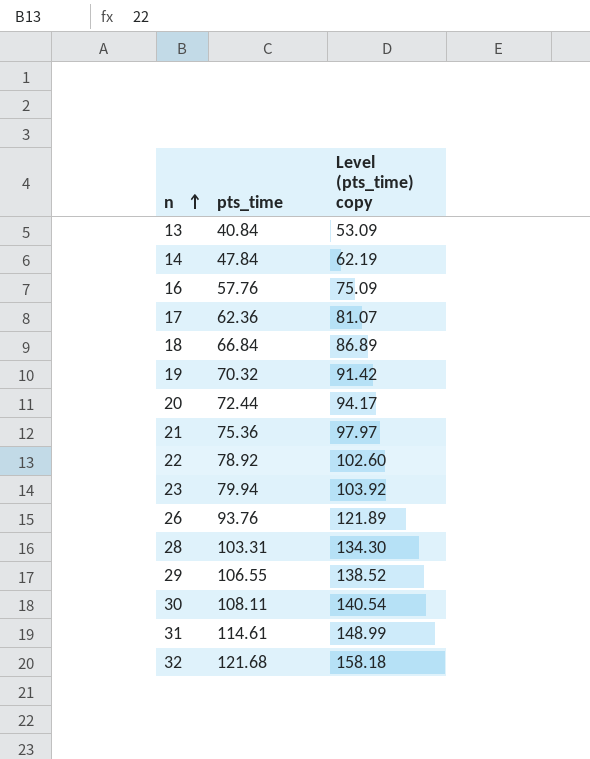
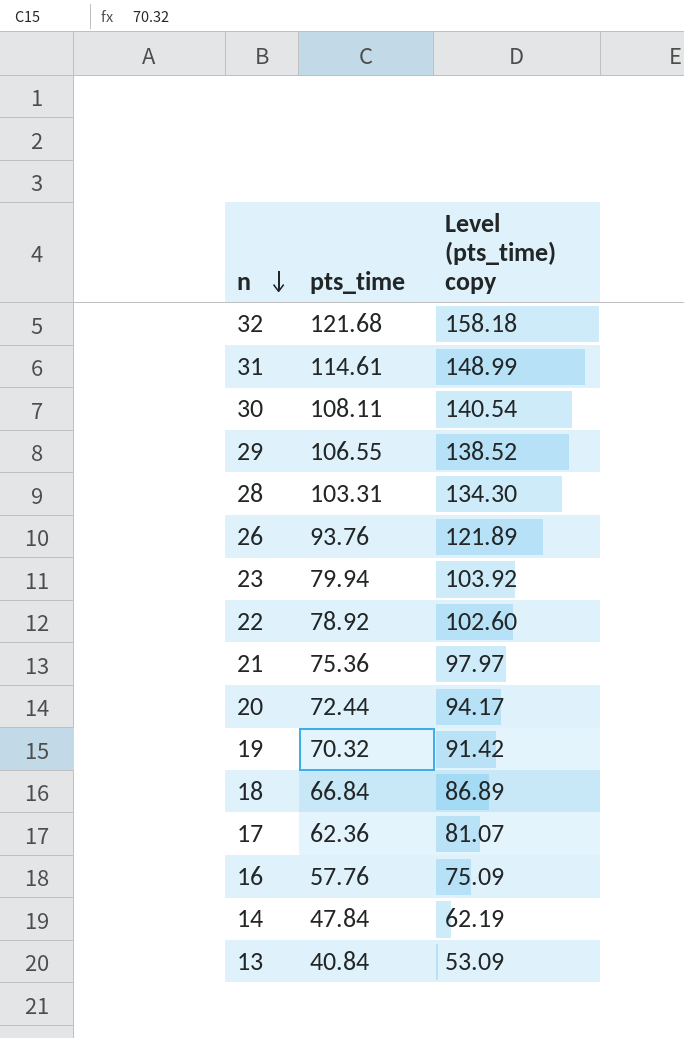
row order: n ascending -> n descending

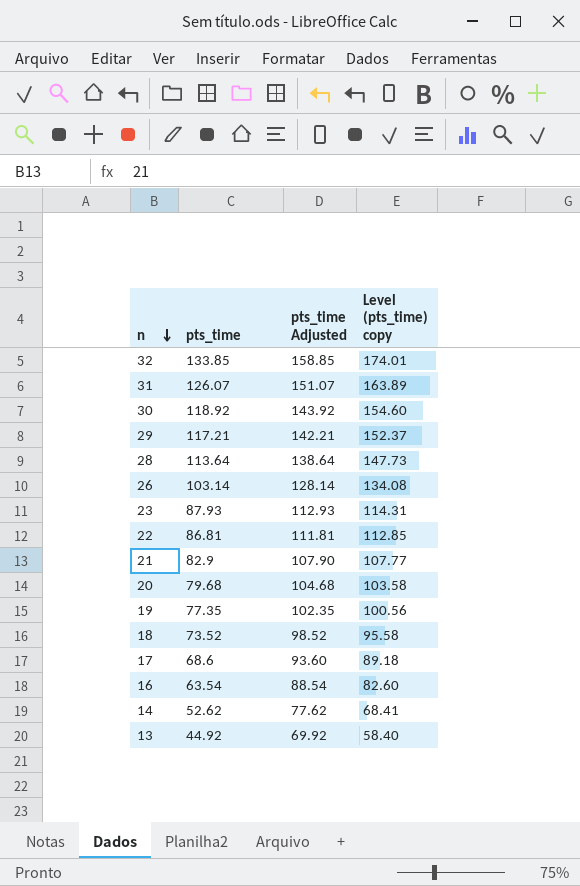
column pts_time Adjusted | formula: none -> [pts_time] + 25
32 | pts_time: 121.68 -> 133.85
32 | Level (pts_time) copy: 158.18 -> 174.01
31 | pts_time: 114.61 -> 126.07
31 | Level (pts_time) copy: 148.99 -> 163.89
30 | pts_time: 108.11 -> 118.92
30 | Level (pts_time) copy: 140.54 -> 154.60
29 | pts_time: 106.55 -> 117.21
29 | Level (pts_time) copy: 138.52 -> 152.37
28 | pts_time: 103.31 -> 113.64
28 | Level (pts_time) copy: 134.30 -> 147.73
26 | pts_time: 93.76 -> 103.14
26 | Level (pts_time) copy: 121.89 -> 134.08
23 | pts_time: 79.94 -> 87.93
23 | Level (pts_time) copy: 103.92 -> 114.31
22 | pts_time: 78.92 -> 86.81
22 | Level (pts_time) copy: 102.60 -> 112.85
21 | pts_time: 75.36 -> 82.9
21 | Level (pts_time) copy: 97.97 -> 107.77
20 | pts_time: 72.44 -> 79.68
20 | Level (pts_time) copy: 94.17 -> 103.58
19 | pts_time: 70.32 -> 77.35
19 | Level (pts_time) copy: 91.42 -> 100.56
18 | pts_time: 66.84 -> 73.52
18 | Level (pts_time) copy: 86.89 -> 95.58
17 | pts_time: 62.36 -> 68.6
17 | Level (pts_time) copy: 81.07 -> 89.18
16 | pts_time: 57.76 -> 63.54
16 | Level (pts_time) copy: 75.09 -> 82.60
14 | pts_time: 47.84 -> 52.62
14 | Level (pts_time) copy: 62.19 -> 68.41
13 | pts_time: 40.84 -> 44.92
13 | Level (pts_time) copy: 53.09 -> 58.40

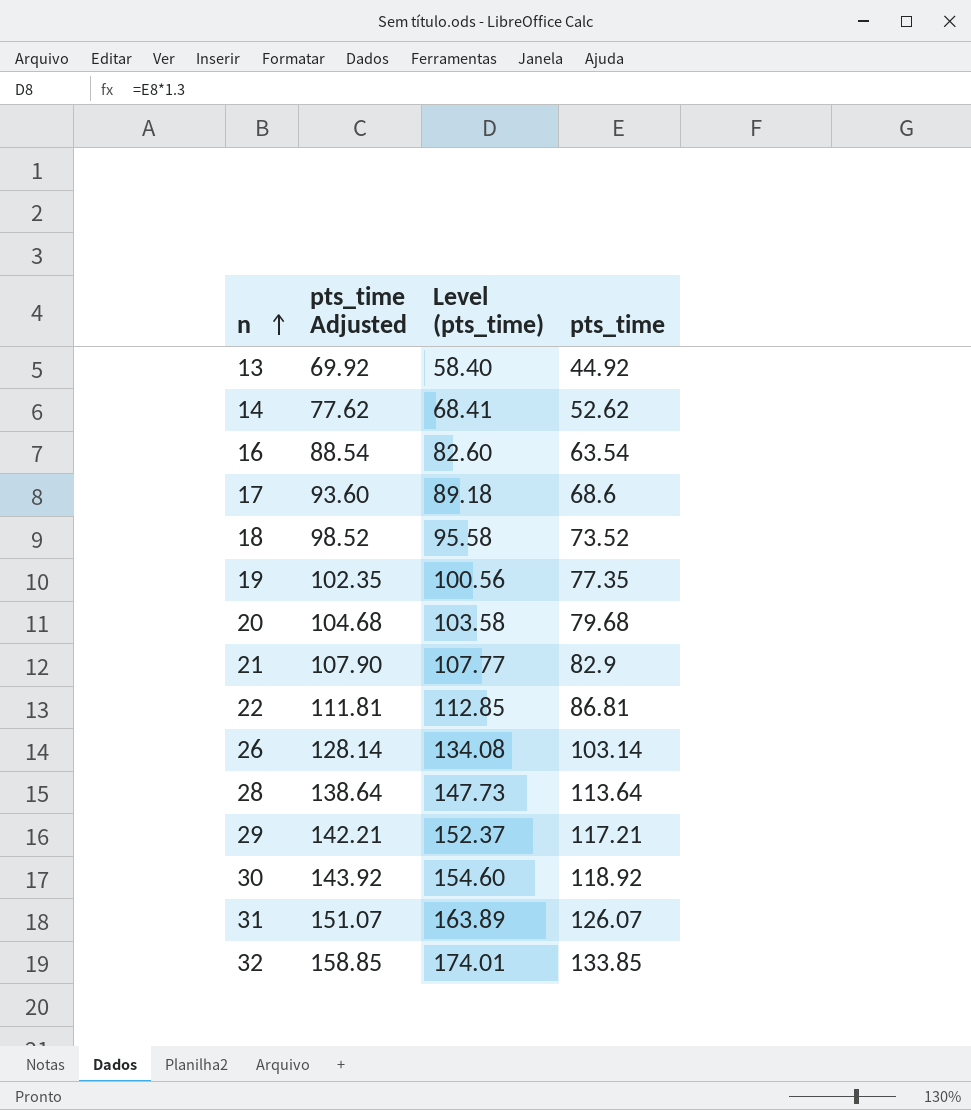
row order: n descending -> n ascending
column name: Level (pts_time) copy -> Level (pts_time)
column pts_time | position: 2 -> 4
row 23: 87.93 | 112.93 | 114.31 -> none

